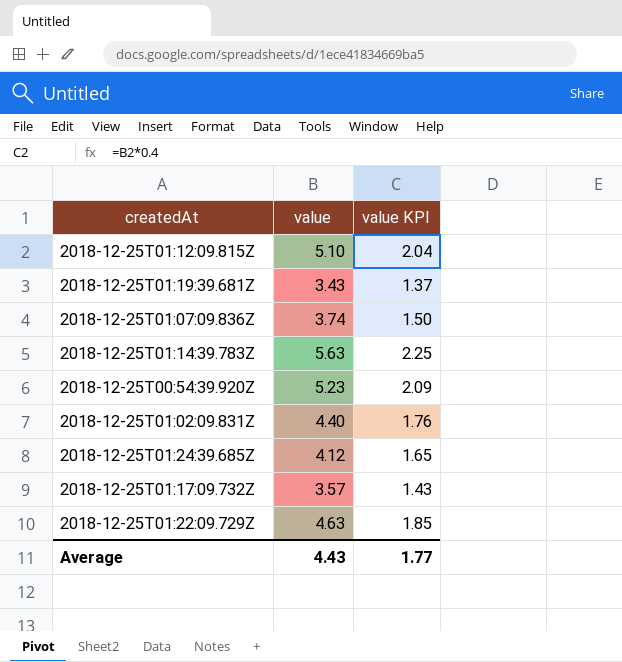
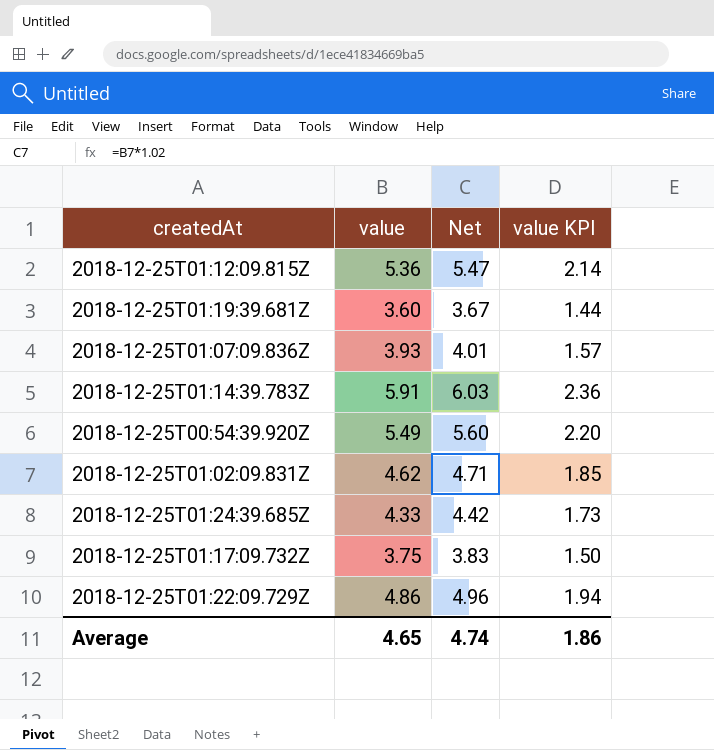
column Net | formula: none -> [value] * 1.02
2018-12-25T01:12:09.815Z | value: 5.10 -> 5.36
2018-12-25T01:12:09.815Z | value KPI: 2.04 -> 2.14
2018-12-25T01:19:39.681Z | value: 3.43 -> 3.60
2018-12-25T01:19:39.681Z | value KPI: 1.37 -> 1.44
2018-12-25T01:07:09.836Z | value: 3.74 -> 3.93
2018-12-25T01:07:09.836Z | value KPI: 1.50 -> 1.57
2018-12-25T01:14:39.783Z | value: 5.63 -> 5.91
2018-12-25T01:14:39.783Z | value KPI: 2.25 -> 2.36
2018-12-25T00:54:39.920Z | value: 5.23 -> 5.49
2018-12-25T00:54:39.920Z | value KPI: 2.09 -> 2.20
2018-12-25T01:02:09.831Z | value: 4.40 -> 4.62
2018-12-25T01:02:09.831Z | value KPI: 1.76 -> 1.85
2018-12-25T01:24:39.685Z | value: 4.12 -> 4.33
2018-12-25T01:24:39.685Z | value KPI: 1.65 -> 1.73
2018-12-25T01:17:09.732Z | value: 3.57 -> 3.75
2018-12-25T01:17:09.732Z | value KPI: 1.43 -> 1.50
2018-12-25T01:22:09.729Z | value: 4.63 -> 4.86
2018-12-25T01:22:09.729Z | value KPI: 1.85 -> 1.94
Average | value: 4.43 -> 4.65
Average | value KPI: 1.77 -> 1.86

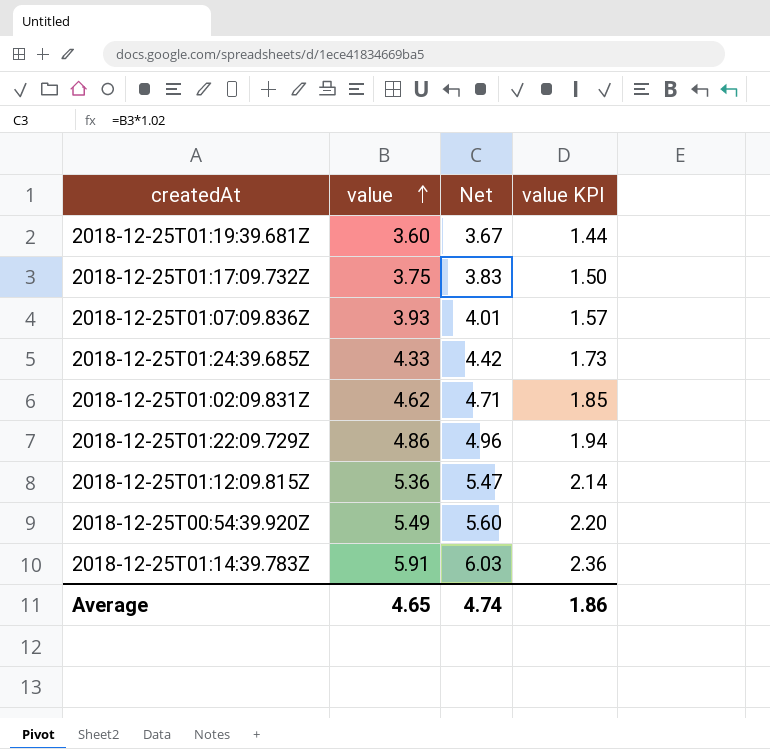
row order: none -> value ascending

